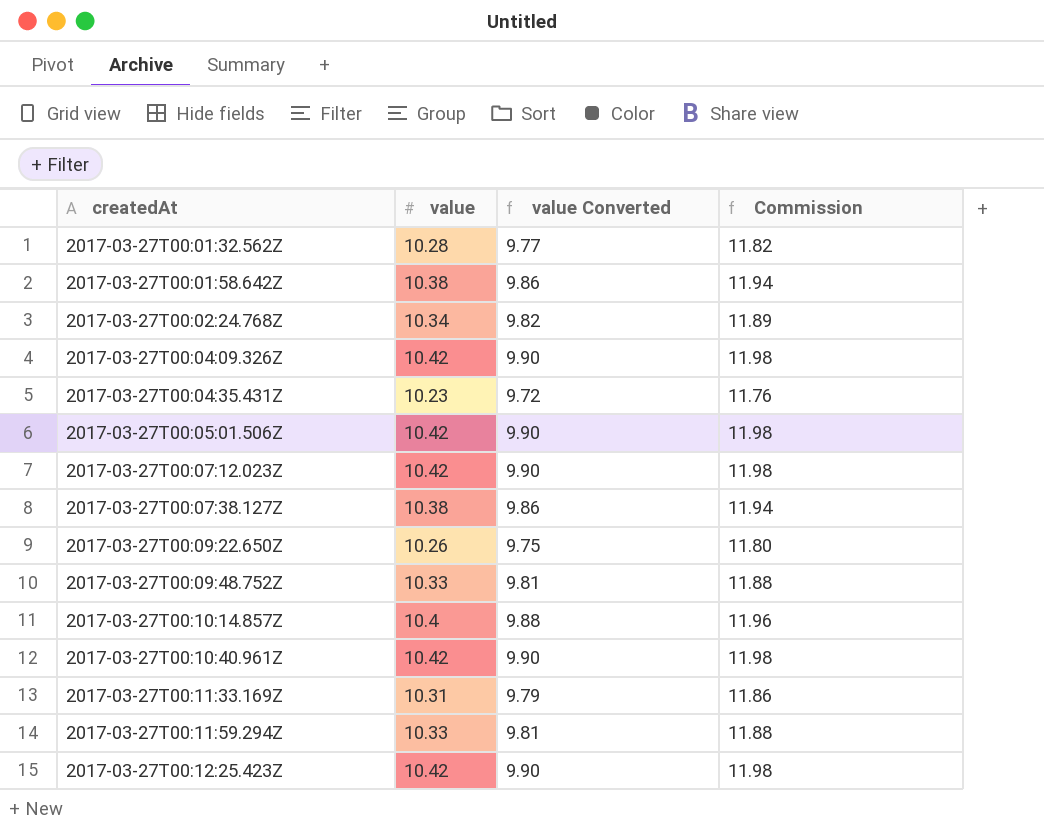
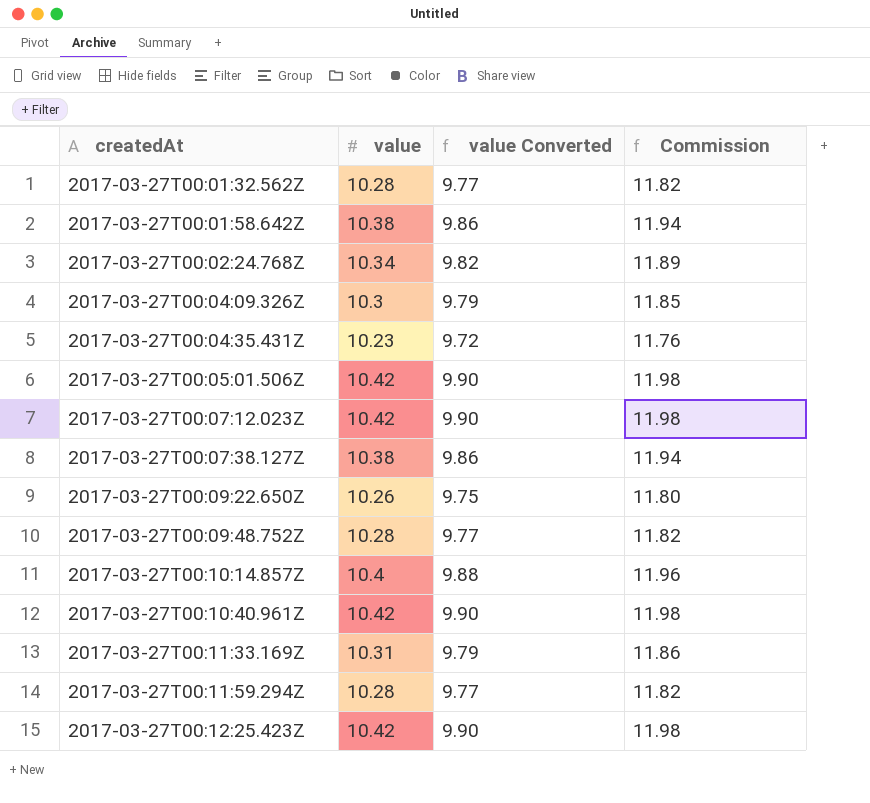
2017-03-27T00:04:09.326Z | value: 10.42 -> 10.3
2017-03-27T00:04:09.326Z | value Converted: 9.90 -> 9.79
2017-03-27T00:04:09.326Z | Commission: 11.98 -> 11.85
2017-03-27T00:09:48.752Z | value: 10.33 -> 10.28
2017-03-27T00:09:48.752Z | value Converted: 9.81 -> 9.77
2017-03-27T00:09:48.752Z | Commission: 11.88 -> 11.82
2017-03-27T00:11:59.294Z | value: 10.33 -> 10.28
2017-03-27T00:11:59.294Z | value Converted: 9.81 -> 9.77
2017-03-27T00:11:59.294Z | Commission: 11.88 -> 11.82

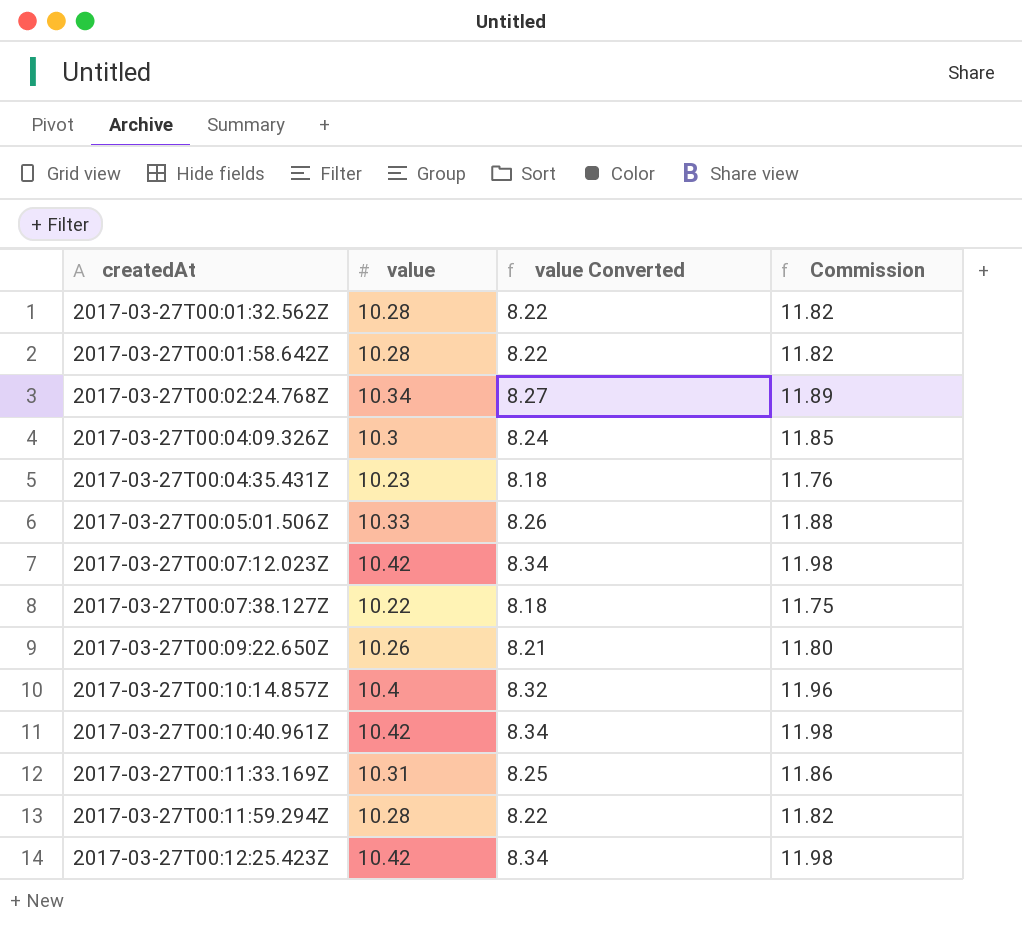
column value Converted | formula: [value] * 0.95 -> [value] * 0.8
row 2017-03-27T00:09:48.752Z: 10.28 | 9.77 | 11.82 -> none
2017-03-27T00:01:58.642Z | value: 10.38 -> 10.28
2017-03-27T00:01:58.642Z | Commission: 11.94 -> 11.82
2017-03-27T00:05:01.506Z | value: 10.42 -> 10.33
2017-03-27T00:05:01.506Z | Commission: 11.98 -> 11.88
2017-03-27T00:07:38.127Z | value: 10.38 -> 10.22
2017-03-27T00:07:38.127Z | Commission: 11.94 -> 11.75

